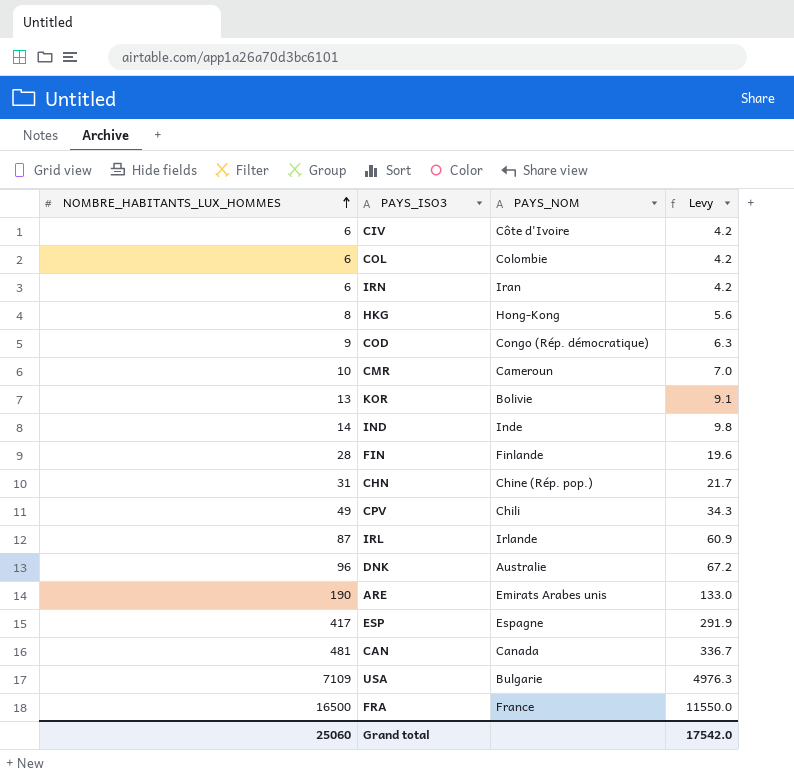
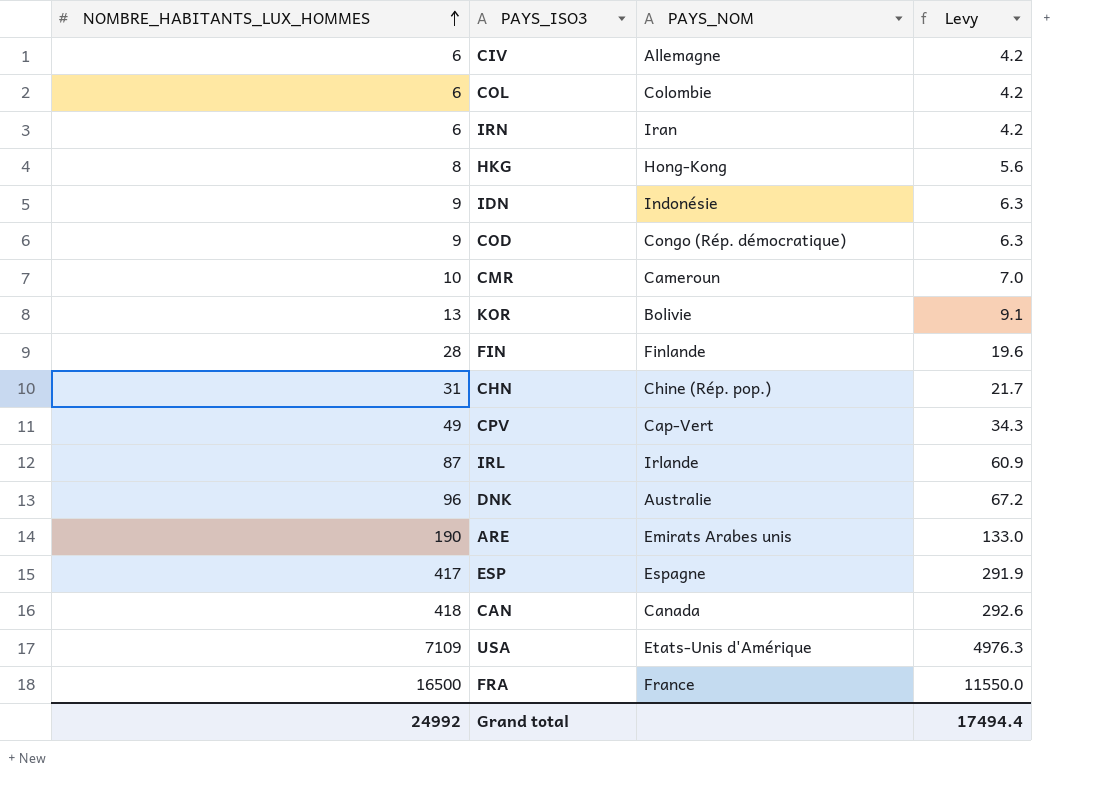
row IND: 14 | Inde | 9.8 -> none
CIV | PAYS_NOM: Côte d'Ivoire -> Allemagne
row IDN: none -> 9 | Indonésie | 6.3
CPV | PAYS_NOM: Chili -> Cap-Vert
CAN | NOMBRE_HABITANTS_LUX_HOMMES: 481 -> 418
CAN | Levy: 336.7 -> 292.6
USA | PAYS_NOM: Bulgarie -> Etats-Unis d'Amérique
Grand total | NOMBRE_HABITANTS_LUX_HOMMES: 25060 -> 24992
Grand total | Levy: 17542.0 -> 17494.4

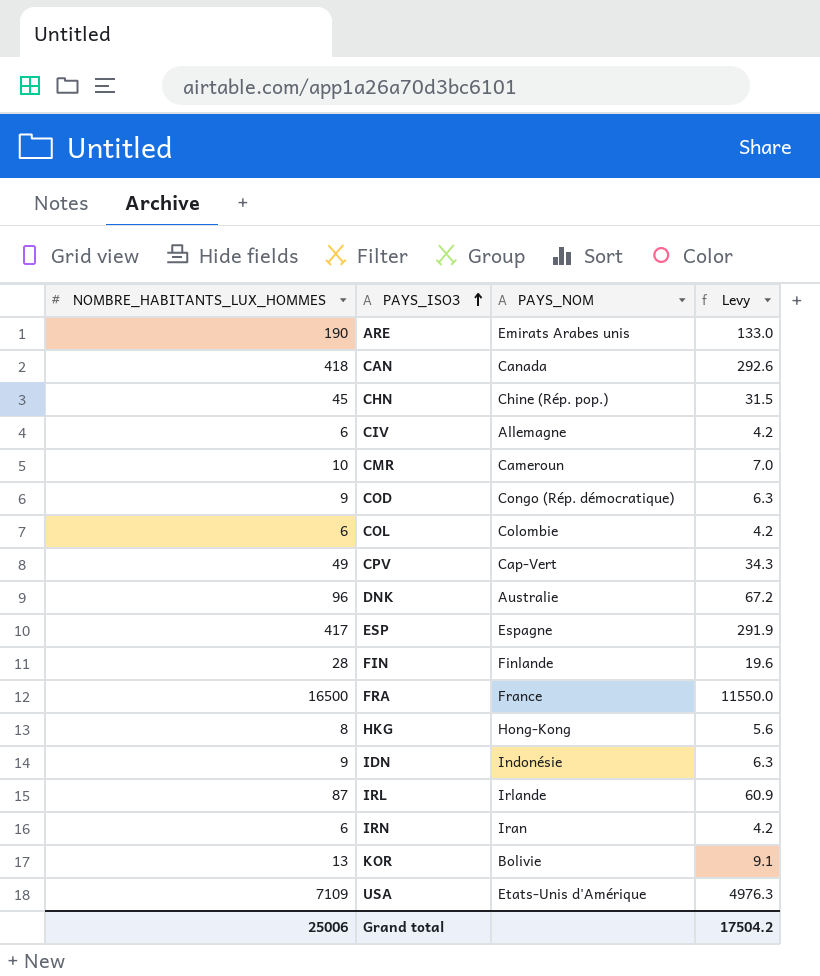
row order: NOMBRE_HABITANTS_LUX_HOMMES ascending -> PAYS_ISO3 ascending
CHN | NOMBRE_HABITANTS_LUX_HOMMES: 31 -> 45
CHN | Levy: 21.7 -> 31.5
Grand total | NOMBRE_HABITANTS_LUX_HOMMES: 24992 -> 25006
Grand total | Levy: 17494.4 -> 17504.2

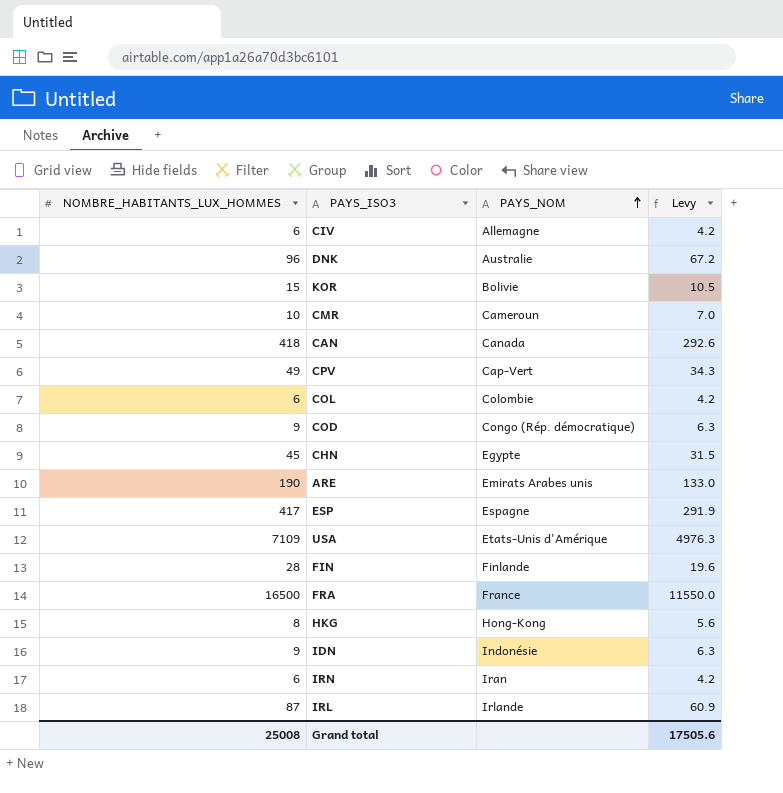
row order: PAYS_ISO3 ascending -> PAYS_NOM ascending
KOR | NOMBRE_HABITANTS_LUX_HOMMES: 13 -> 15
KOR | Levy: 9.1 -> 10.5
CHN | PAYS_NOM: Chine (Rép. pop.) -> Egypte
Grand total | NOMBRE_HABITANTS_LUX_HOMMES: 25006 -> 25008
Grand total | Levy: 17504.2 -> 17505.6

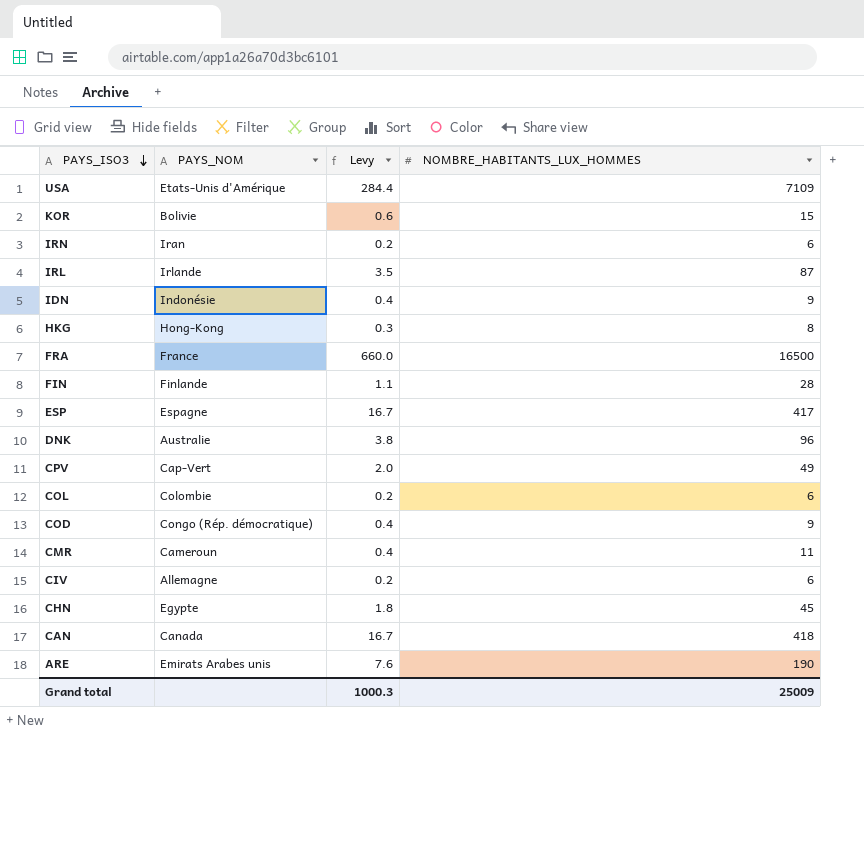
row order: PAYS_NOM ascending -> PAYS_ISO3 descending
column Levy | formula: [NOMBRE_HABITANTS_LUX_HOMMES] * 0.7 -> [NOMBRE_HABITANTS_LUX_HOMMES] * 0.04
column NOMBRE_HABITANTS_LUX_HOMMES | position: 1 -> 4
CMR | NOMBRE_HABITANTS_LUX_HOMMES: 10 -> 11
Grand total | Levy: 17505.6 -> 1000.3
Grand total | NOMBRE_HABITANTS_LUX_HOMMES: 25008 -> 25009

